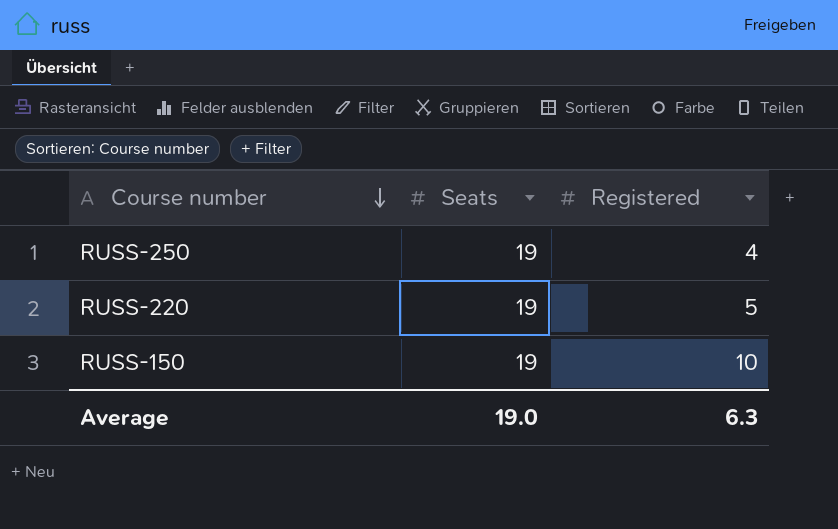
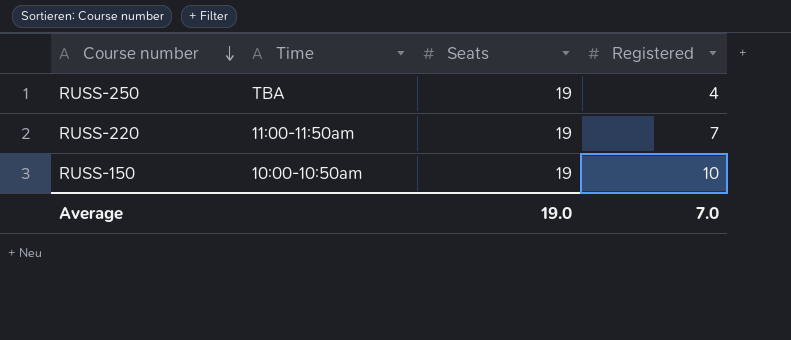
column Time | position: none -> 2
RUSS-220 | Registered: 5 -> 7
Average | Registered: 6.3 -> 7.0

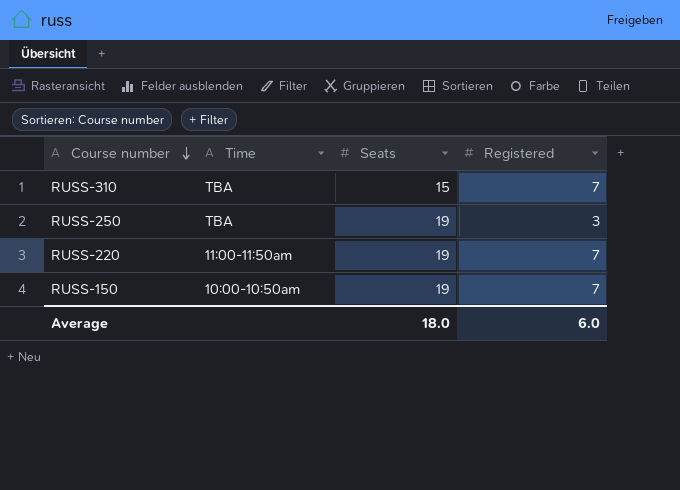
row RUSS-310: none -> TBA | 15 | 7
RUSS-250 | Registered: 4 -> 3
RUSS-150 | Registered: 10 -> 7
Average | Seats: 19.0 -> 18.0
Average | Registered: 7.0 -> 6.0

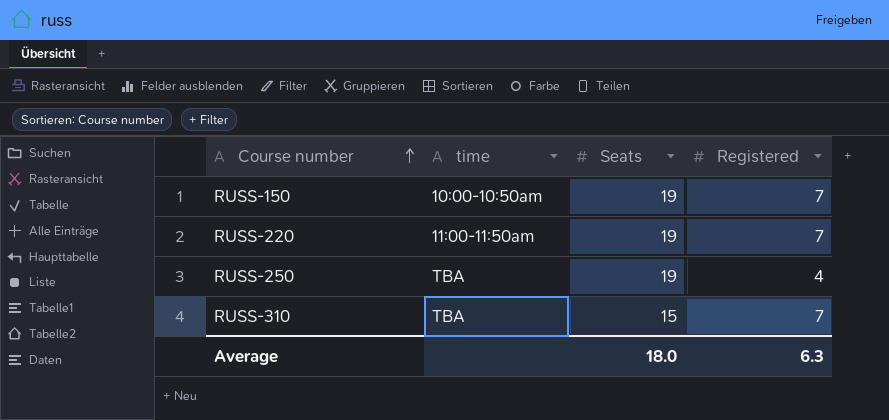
row order: Course number descending -> Course number ascending
column name: Time -> time
RUSS-250 | Registered: 3 -> 4
Average | Registered: 6.0 -> 6.3

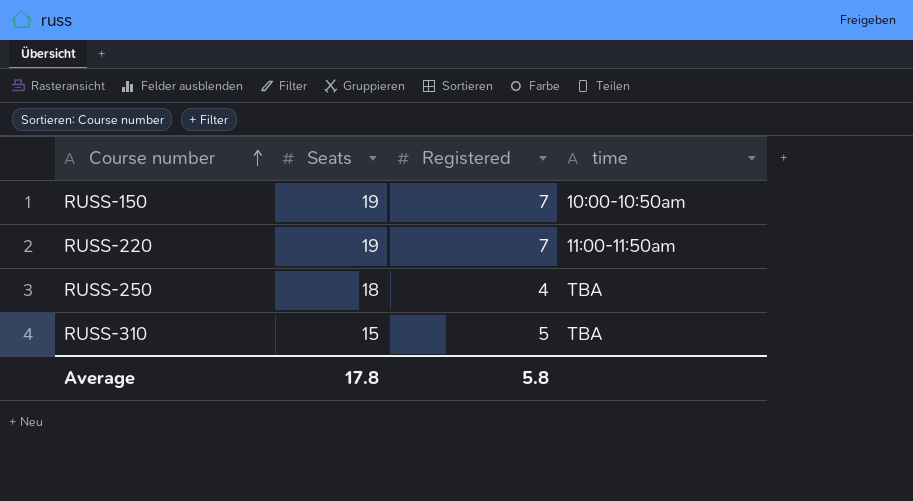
column time | position: 2 -> 4
RUSS-250 | Seats: 19 -> 18
RUSS-310 | Registered: 7 -> 5
Average | Seats: 18.0 -> 17.8
Average | Registered: 6.3 -> 5.8

